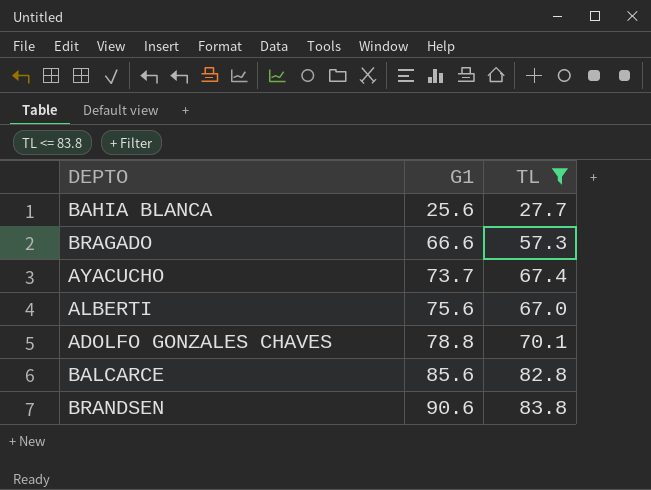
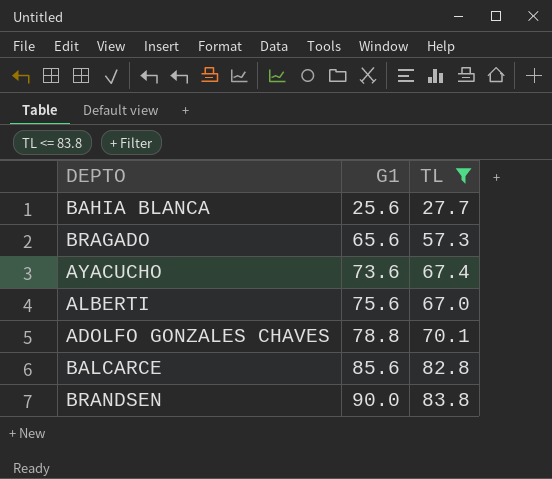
BRAGADO | G1: 66.6 -> 65.6
AYACUCHO | G1: 73.7 -> 73.6
BRANDSEN | G1: 90.6 -> 90.0

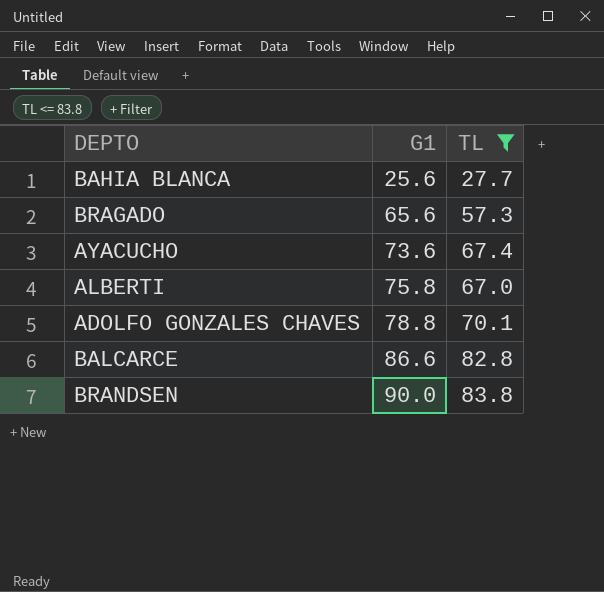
ALBERTI | G1: 75.6 -> 75.8
BALCARCE | G1: 85.6 -> 86.6

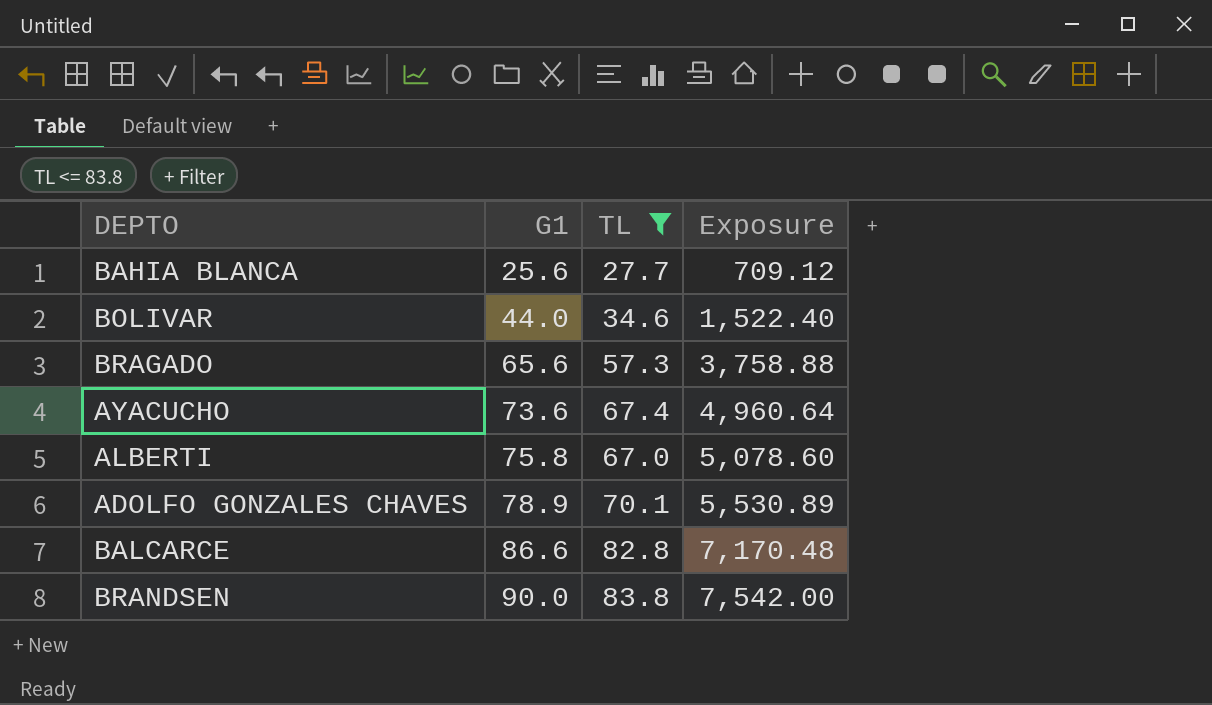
column Exposure | formula: none -> [G1] * [TL]
row BOLIVAR: none -> 44.0 | 34.6 | 1,522.40
ADOLFO GONZALES CHAVES | G1: 78.8 -> 78.9

